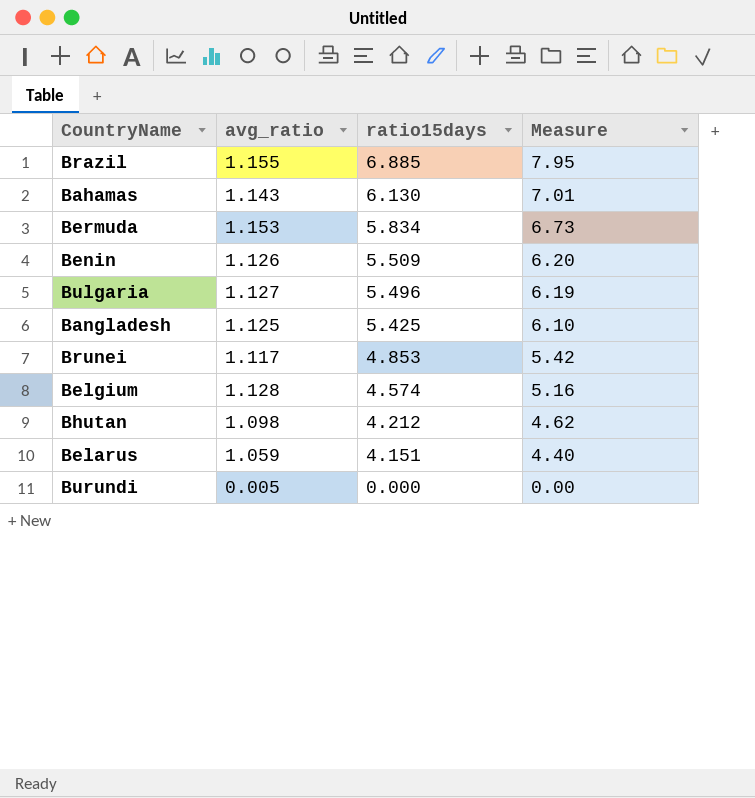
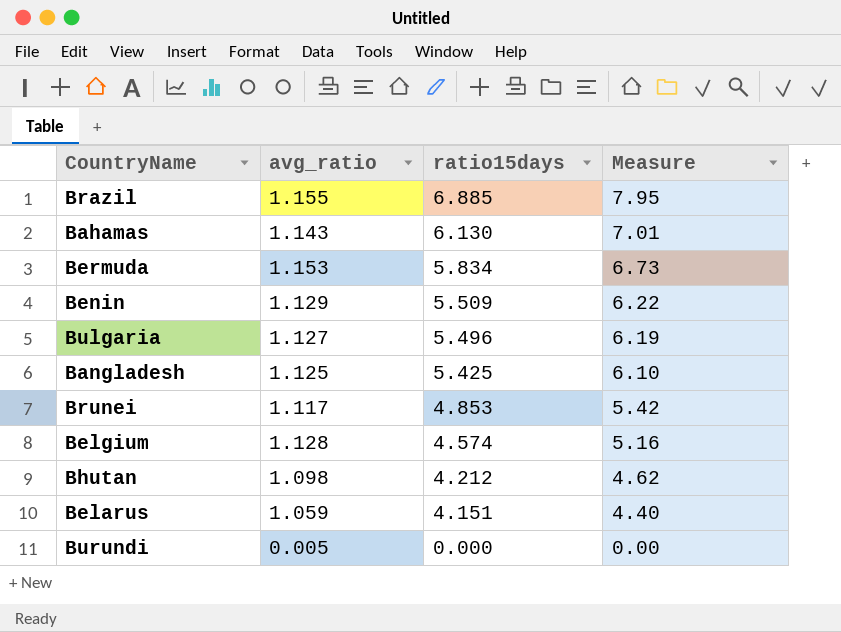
Benin | avg_ratio: 1.126 -> 1.129
Benin | Measure: 6.20 -> 6.22

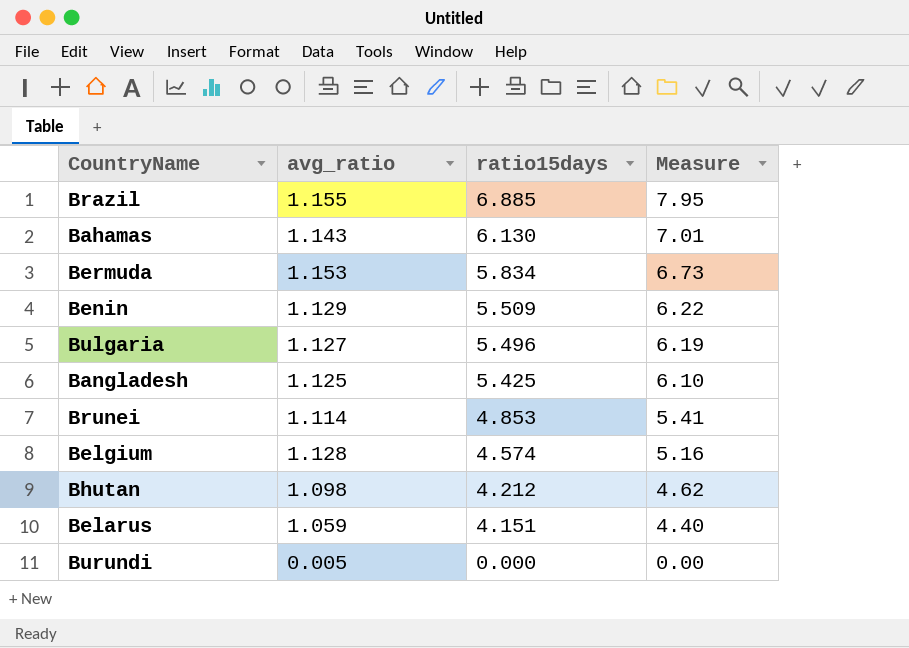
Brunei | avg_ratio: 1.117 -> 1.114
Brunei | Measure: 5.42 -> 5.41

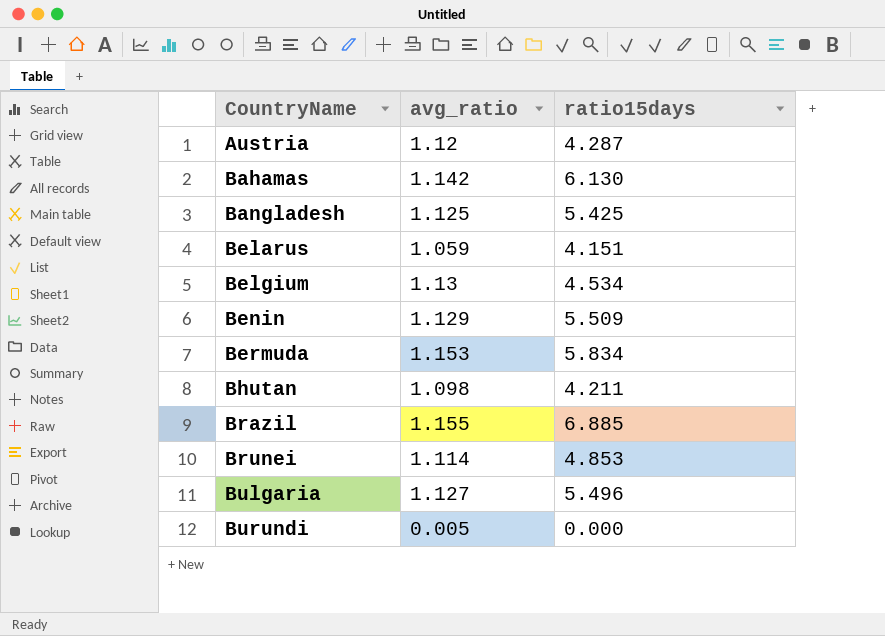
row order: ratio15days descending -> CountryName ascending
column Measure | formula: [avg_ratio] * [ratio15days] -> none
row Austria: none -> 1.12 | 4.287
Bahamas | avg_ratio: 1.143 -> 1.142
Belgium | avg_ratio: 1.128 -> 1.13
Belgium | ratio15days: 4.574 -> 4.534
Bhutan | ratio15days: 4.212 -> 4.211

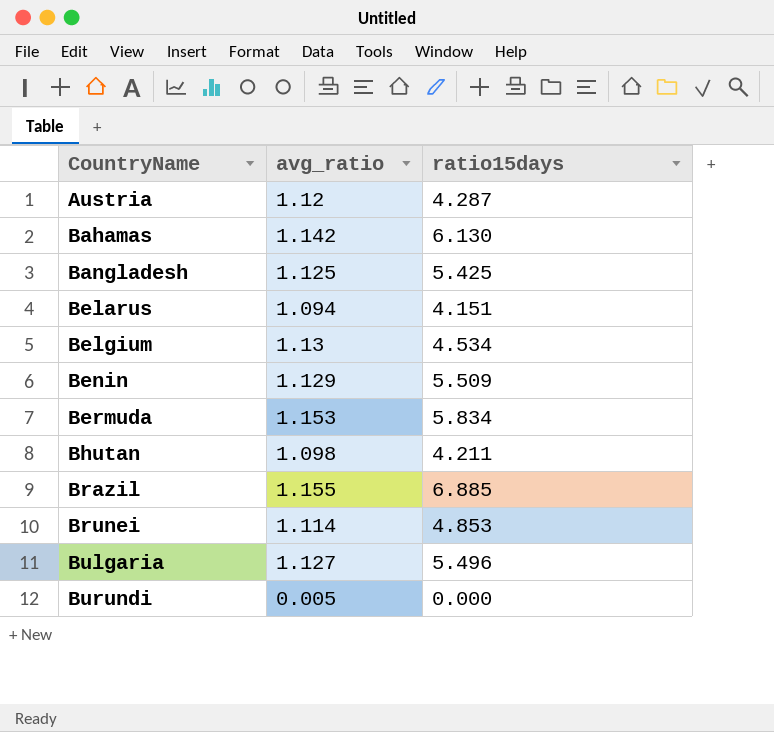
Belarus | avg_ratio: 1.059 -> 1.094

